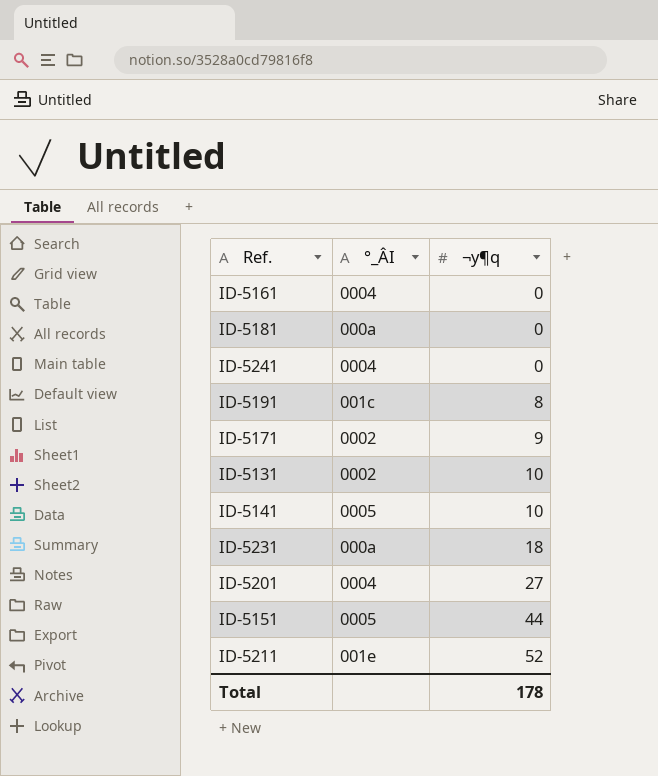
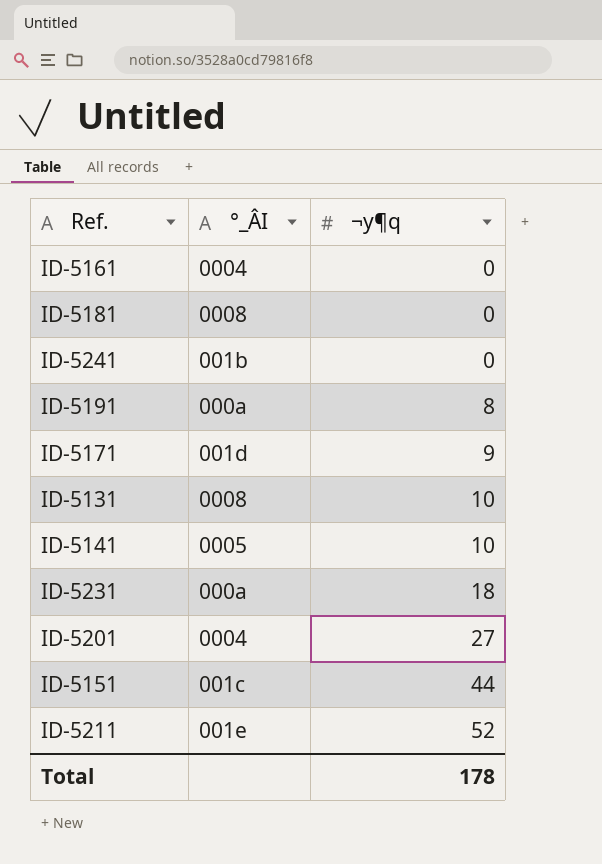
ID-5181 | °_ÂI: 000a -> 0008
ID-5241 | °_ÂI: 0004 -> 001b
ID-5191 | °_ÂI: 001c -> 000a
ID-5171 | °_ÂI: 0002 -> 001d
ID-5131 | °_ÂI: 0002 -> 0008
ID-5151 | °_ÂI: 0005 -> 001c

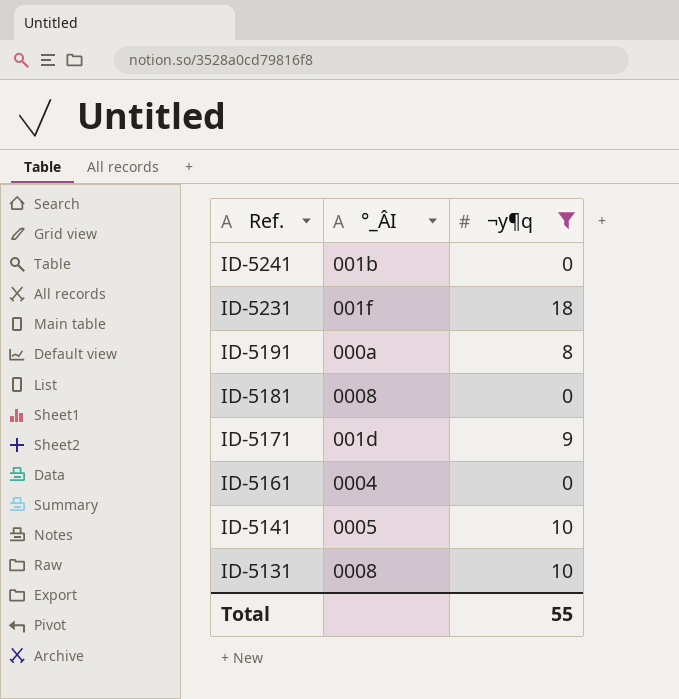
filter: none -> ¬y¶q <= 18
row order: ¬y¶q ascending -> Ref. descending
ID-5231 | °_ÂI: 000a -> 001f
Total | ¬y¶q: 178 -> 55

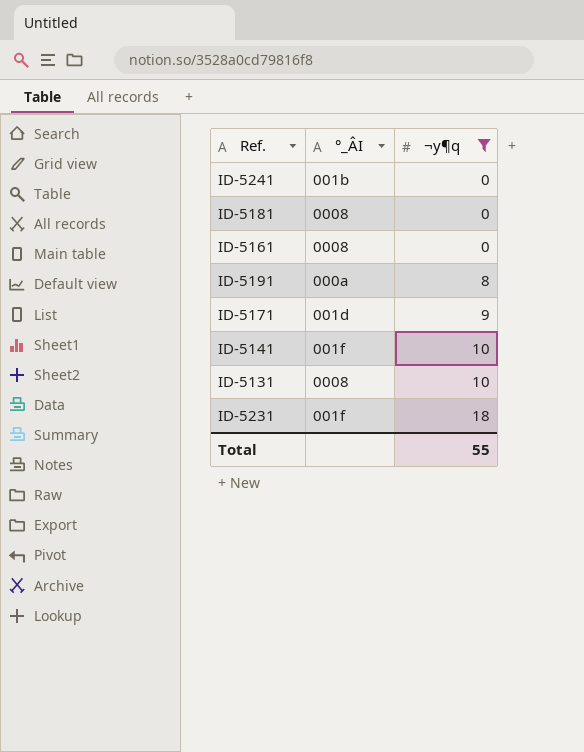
row order: Ref. descending -> ¬y¶q ascending
ID-5161 | °_ÂI: 0004 -> 0008
ID-5141 | °_ÂI: 0005 -> 001f

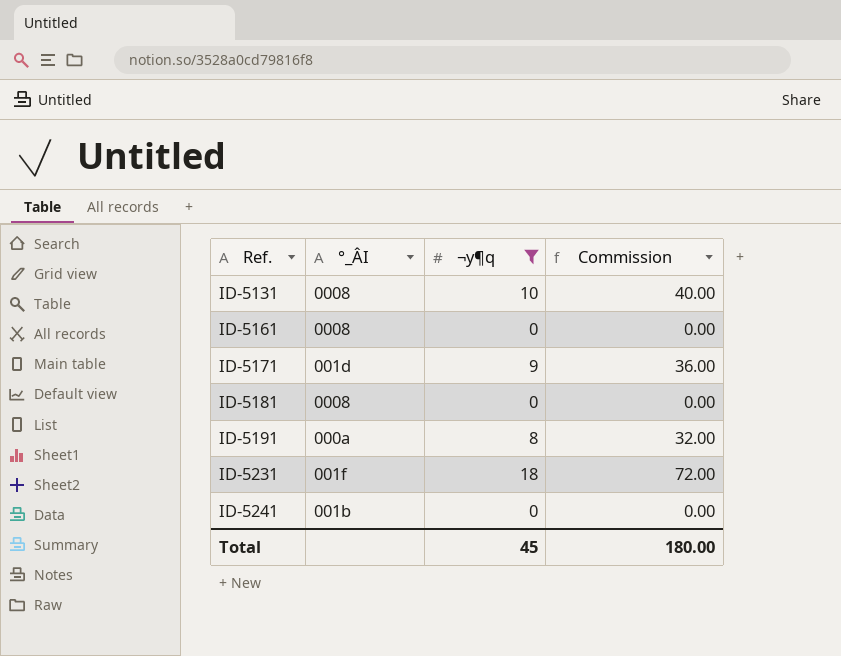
row order: ¬y¶q ascending -> Ref. ascending
column Commission | formula: none -> [¬y¶q] * 4
row ID-5141: 001f | 10 -> none
Total | ¬y¶q: 55 -> 45

